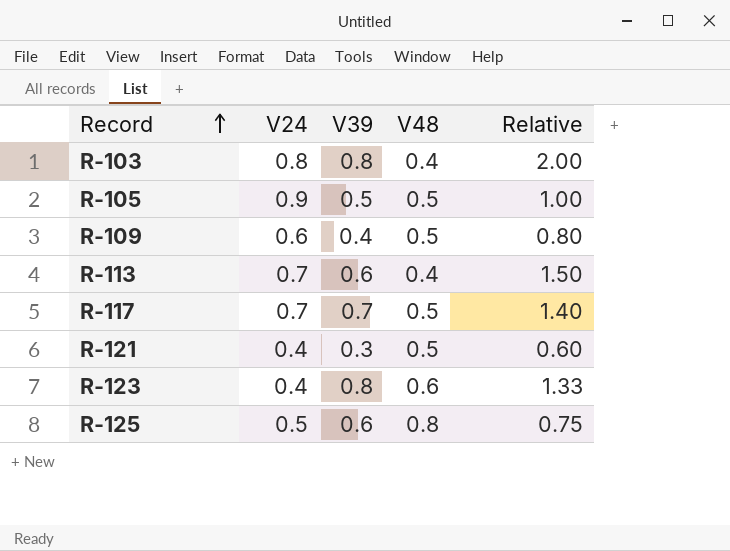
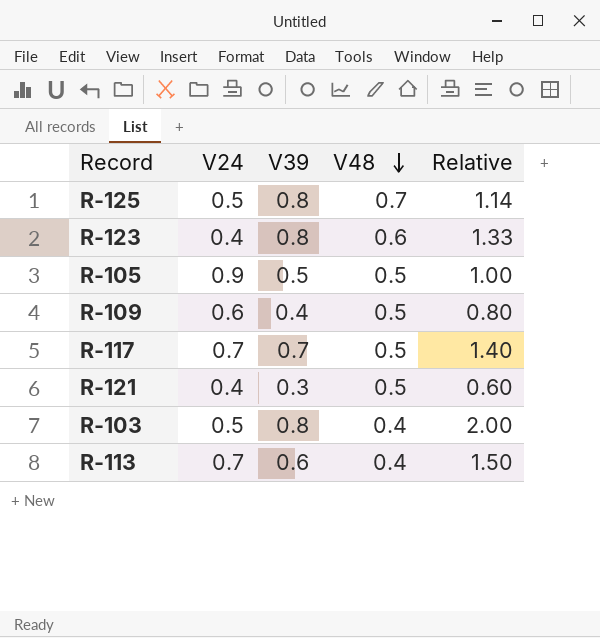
row order: Record ascending -> V48 descending
R-125 | V39: 0.6 -> 0.8
R-125 | V48: 0.8 -> 0.7
R-125 | Relative: 0.75 -> 1.14
R-103 | V24: 0.8 -> 0.5

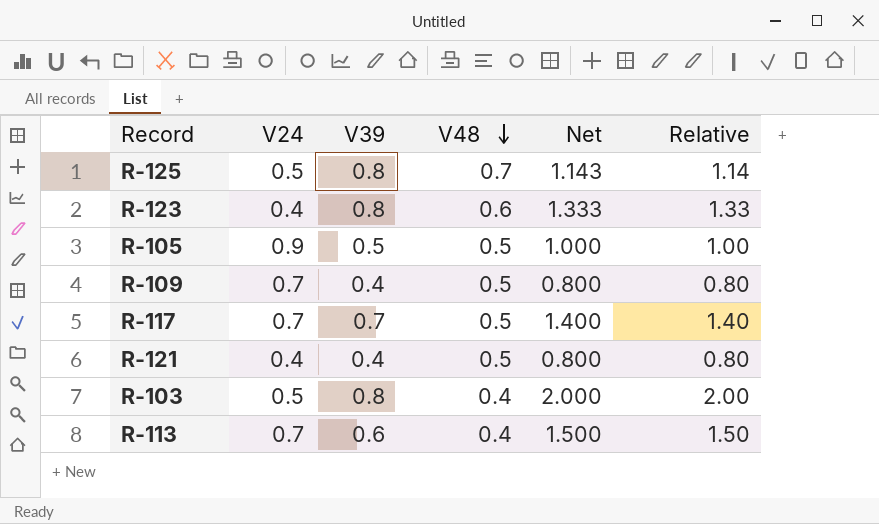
column Net | formula: none -> [V39] / [V48]
R-109 | V24: 0.6 -> 0.7
R-121 | V39: 0.3 -> 0.4
R-121 | Relative: 0.60 -> 0.80

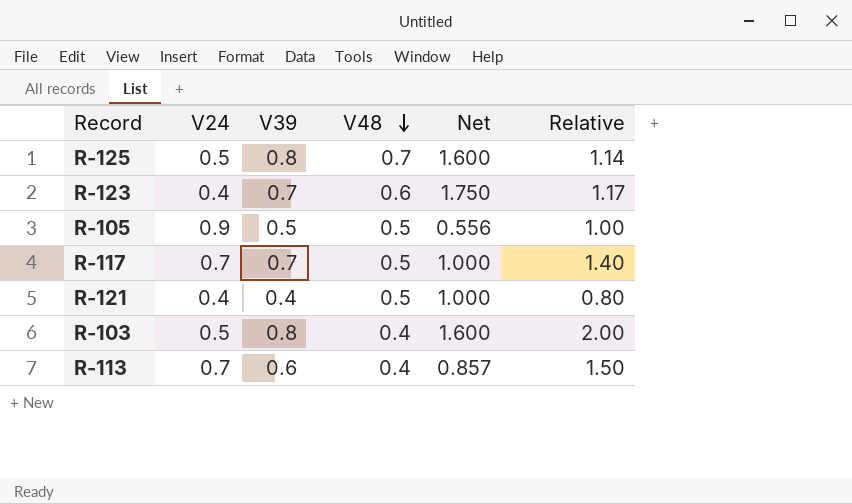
column Net | formula: [V39] / [V48] -> [V39] / [V24]
row R-109: 0.7 | 0.4 | 0.5 | 0.800 | 0.80 -> none
R-123 | V39: 0.8 -> 0.7
R-123 | Relative: 1.33 -> 1.17

